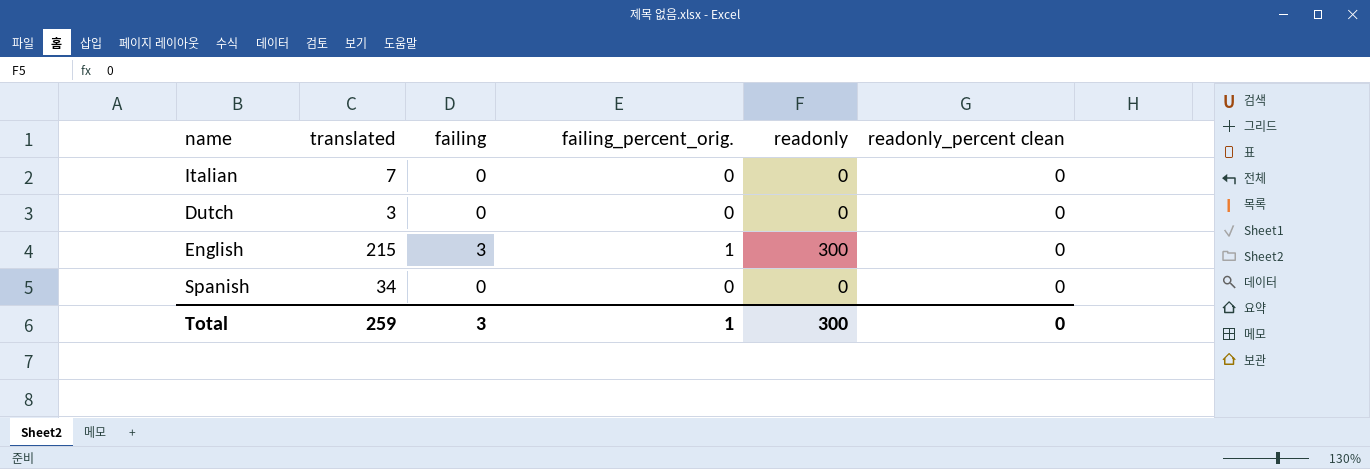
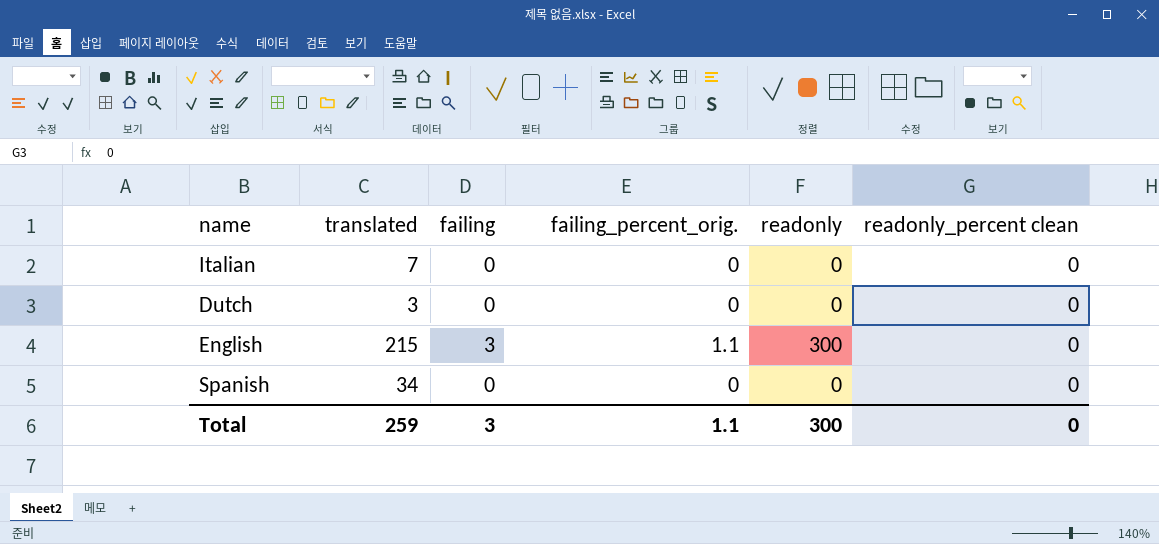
English | failing_percent_orig.: 1 -> 1.1
Total | failing_percent_orig.: 1 -> 1.1

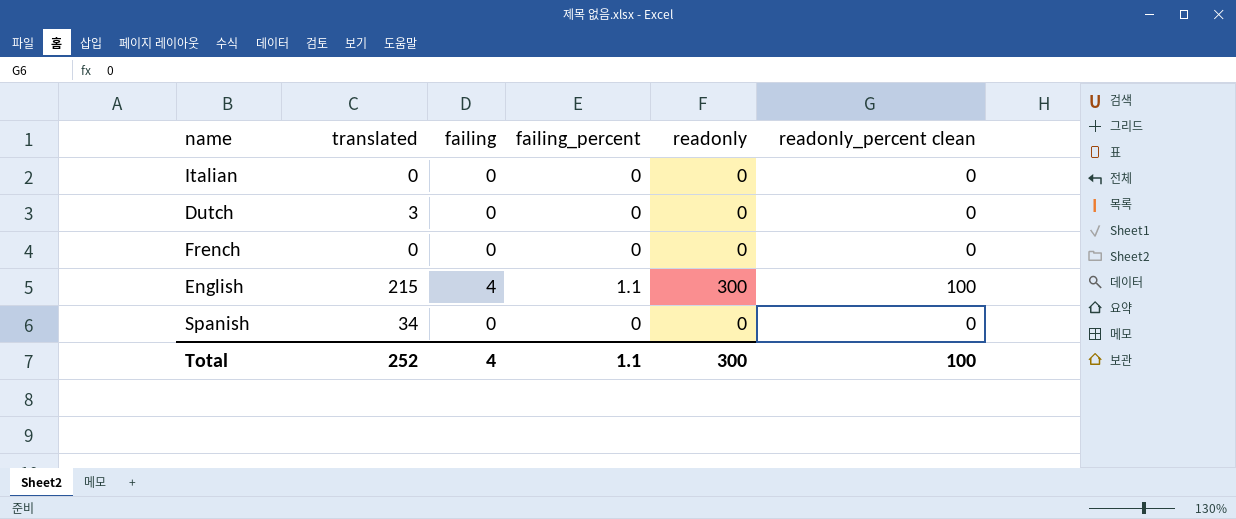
column name: failing_percent_orig. -> failing_percent
Italian | translated: 7 -> 0
row French: none -> 0 | 0 | 0 | 0 | 0
English | failing: 3 -> 4
English | readonly_percent clean: 0 -> 100
Total | translated: 259 -> 252
Total | failing: 3 -> 4
Total | readonly_percent clean: 0 -> 100

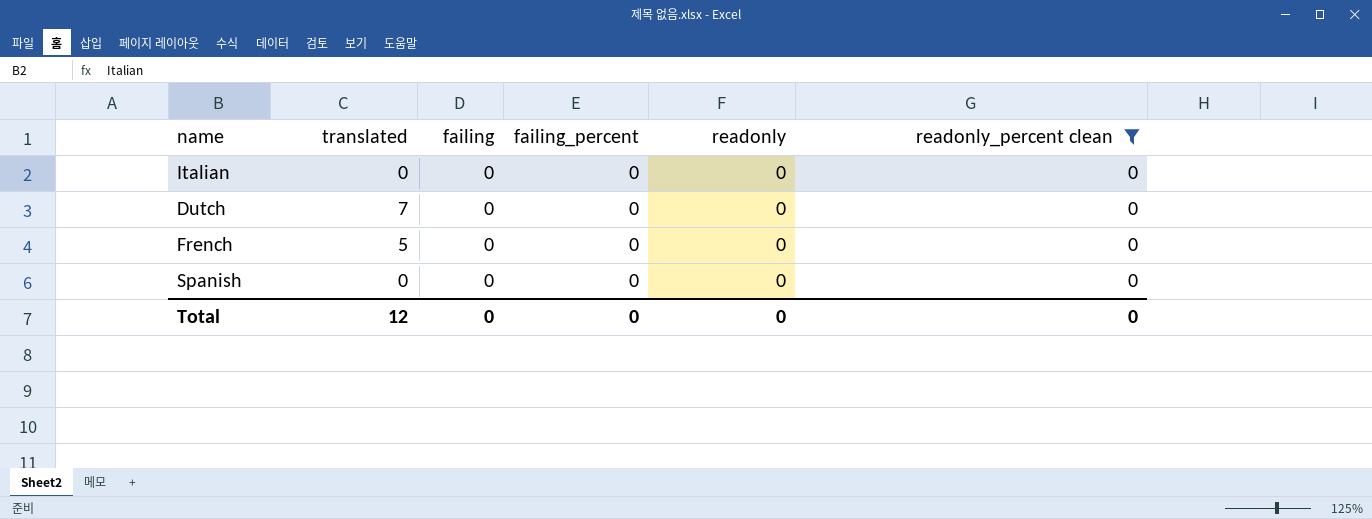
filter: none -> readonly_percent clean = 0
Dutch | translated: 3 -> 7
French | translated: 0 -> 5
Spanish | translated: 34 -> 0
Total | translated: 252 -> 12
Total | failing: 4 -> 0
Total | failing_percent: 1.1 -> 0
Total | readonly: 300 -> 0
Total | readonly_percent clean: 100 -> 0

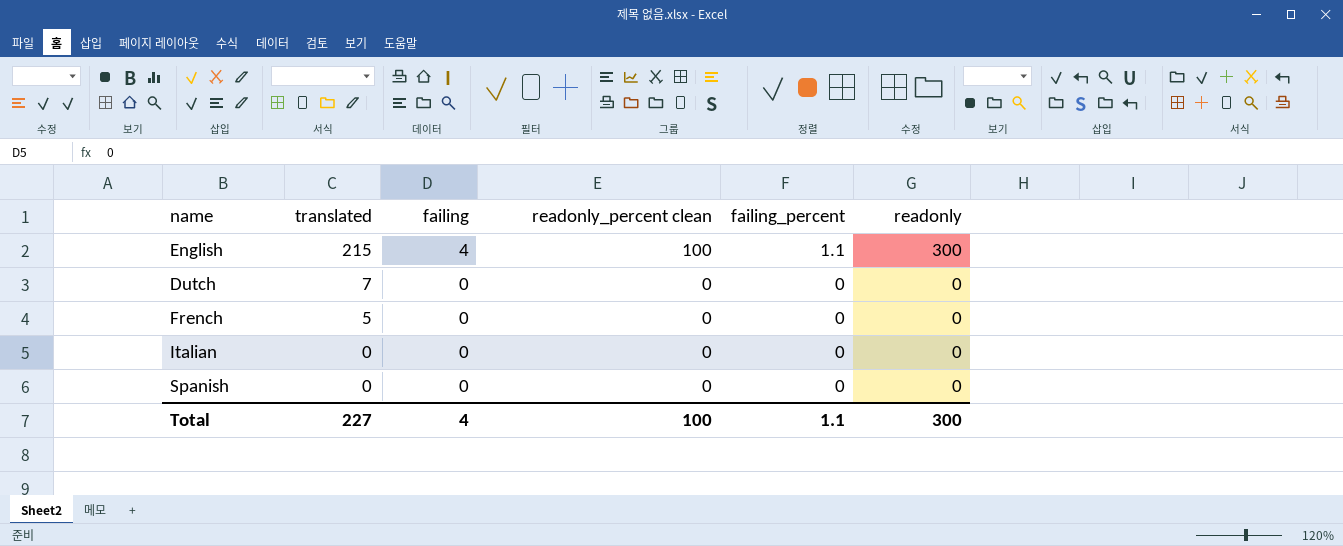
filter: readonly_percent clean = 0 -> none
row order: none -> translated descending
column readonly_percent clean | position: 6 -> 4
Total | translated: 12 -> 227
Total | failing: 0 -> 4
Total | readonly_percent clean: 0 -> 100
Total | failing_percent: 0 -> 1.1
Total | readonly: 0 -> 300

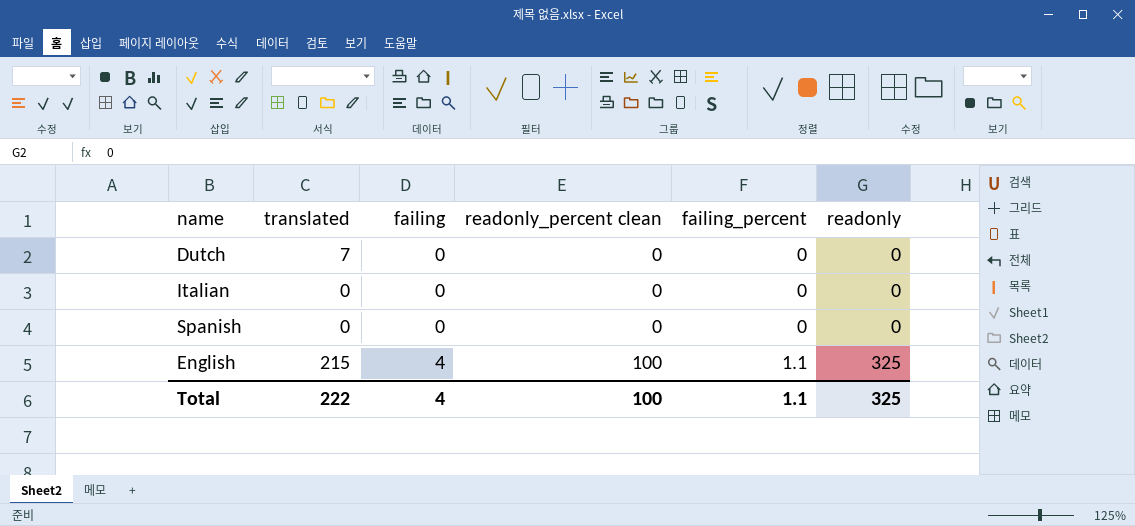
row order: translated descending -> failing ascending
row French: 5 | 0 | 0 | 0 | 0 -> none
English | readonly: 300 -> 325
Total | translated: 227 -> 222
Total | readonly: 300 -> 325

